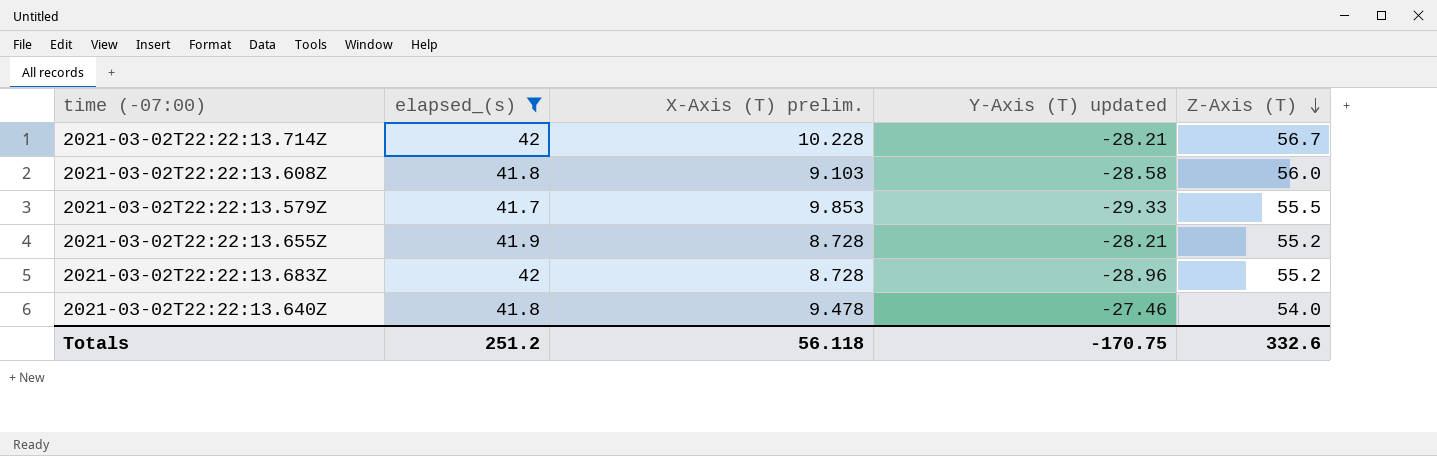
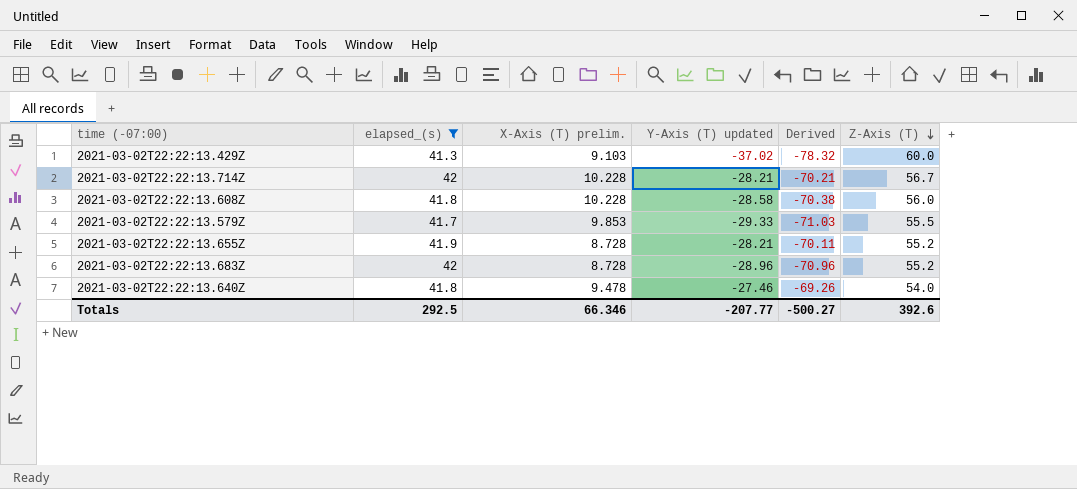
column Derived | formula: none -> [Y-Axis (T) updated] - [elapsed_(s)]
row 2021-03-02T22:22:13.429Z: none -> 41.3 | 9.103 | -37.02 | -78.32 | 60.0
2021-03-02T22:22:13.608Z | X-Axis (T) prelim.: 9.103 -> 10.228
Totals | elapsed_(s): 251.2 -> 292.5
Totals | X-Axis (T) prelim.: 56.118 -> 66.346
Totals | Y-Axis (T) updated: -170.75 -> -207.77
Totals | Z-Axis (T): 332.6 -> 392.6

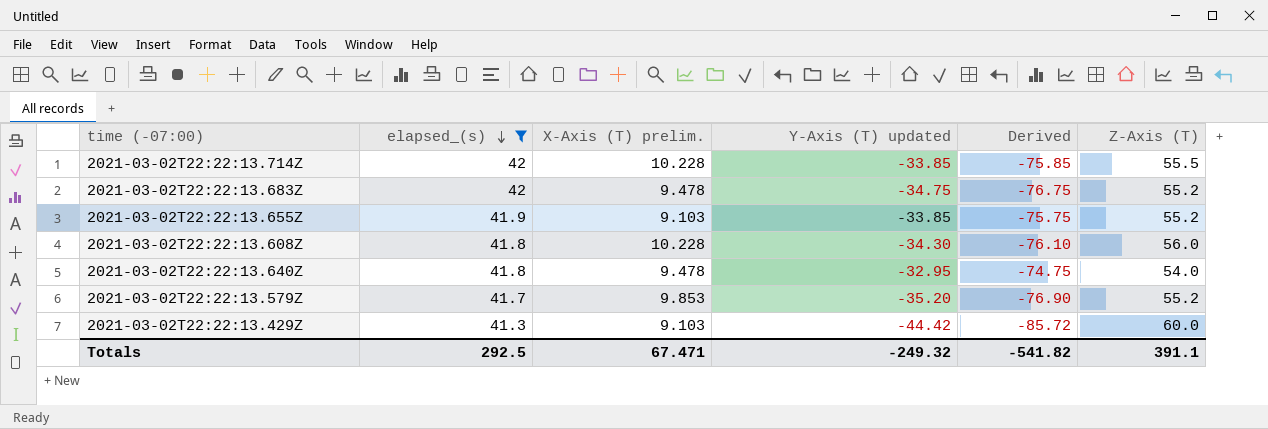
row order: Z-Axis (T) descending -> elapsed_(s) descending
2021-03-02T22:22:13.714Z | Y-Axis (T) updated: -28.21 -> -33.85
2021-03-02T22:22:13.714Z | Derived: -70.21 -> -75.85
2021-03-02T22:22:13.714Z | Z-Axis (T): 56.7 -> 55.5
2021-03-02T22:22:13.683Z | X-Axis (T) prelim.: 8.728 -> 9.478
2021-03-02T22:22:13.683Z | Y-Axis (T) updated: -28.96 -> -34.75
2021-03-02T22:22:13.683Z | Derived: -70.96 -> -76.75
2021-03-02T22:22:13.655Z | X-Axis (T) prelim.: 8.728 -> 9.103
2021-03-02T22:22:13.655Z | Y-Axis (T) updated: -28.21 -> -33.85
2021-03-02T22:22:13.655Z | Derived: -70.11 -> -75.75
2021-03-02T22:22:13.608Z | Y-Axis (T) updated: -28.58 -> -34.30
2021-03-02T22:22:13.608Z | Derived: -70.38 -> -76.10
2021-03-02T22:22:13.640Z | Y-Axis (T) updated: -27.46 -> -32.95
2021-03-02T22:22:13.640Z | Derived: -69.26 -> -74.75
2021-03-02T22:22:13.579Z | Y-Axis (T) updated: -29.33 -> -35.20
2021-03-02T22:22:13.579Z | Derived: -71.03 -> -76.90
2021-03-02T22:22:13.579Z | Z-Axis (T): 55.5 -> 55.2
2021-03-02T22:22:13.429Z | Y-Axis (T) updated: -37.02 -> -44.42
2021-03-02T22:22:13.429Z | Derived: -78.32 -> -85.72
Totals | X-Axis (T) prelim.: 66.346 -> 67.471
Totals | Y-Axis (T) updated: -207.77 -> -249.32
Totals | Derived: -500.27 -> -541.82
Totals | Z-Axis (T): 392.6 -> 391.1

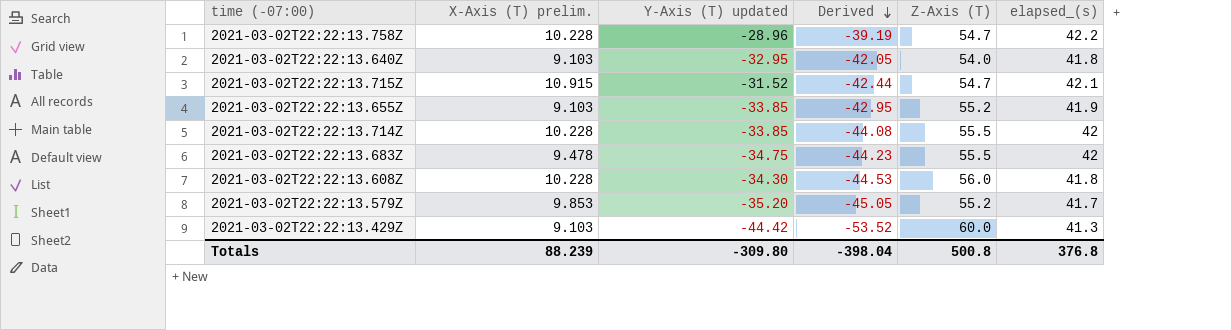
filter: elapsed_(s) <= 42 -> none
row order: elapsed_(s) descending -> Derived descending
column Derived | formula: [Y-Axis (T) updated] - [elapsed_(s)] -> [Y-Axis (T) updated] - [X-Axis (T) prelim.]
column elapsed_(s) | position: 2 -> 6
2021-03-02T22:22:13.640Z | X-Axis (T) prelim.: 9.478 -> 9.103
2021-03-02T22:22:13.683Z | Z-Axis (T): 55.2 -> 55.5
Totals | X-Axis (T) prelim.: 67.471 -> 88.239
Totals | Y-Axis (T) updated: -249.32 -> -309.80
Totals | Derived: -541.82 -> -398.04
Totals | Z-Axis (T): 391.1 -> 500.8
Totals | elapsed_(s): 292.5 -> 376.8

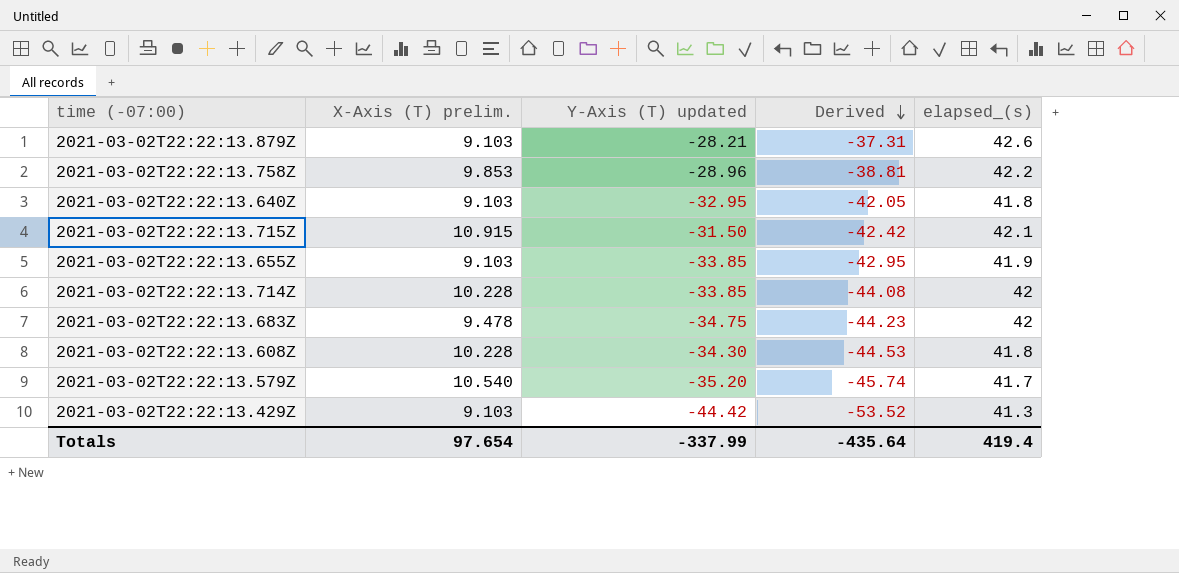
column Z-Axis (T) | position: 5 -> none
row 2021-03-02T22:22:13.879Z: none -> 9.103 | -28.21 | -37.31 | 42.6
2021-03-02T22:22:13.758Z | X-Axis (T) prelim.: 10.228 -> 9.853
2021-03-02T22:22:13.758Z | Derived: -39.19 -> -38.81
2021-03-02T22:22:13.715Z | Y-Axis (T) updated: -31.52 -> -31.50
2021-03-02T22:22:13.715Z | Derived: -42.44 -> -42.42
2021-03-02T22:22:13.579Z | X-Axis (T) prelim.: 9.853 -> 10.540
2021-03-02T22:22:13.579Z | Derived: -45.05 -> -45.74
Totals | X-Axis (T) prelim.: 88.239 -> 97.654
Totals | Y-Axis (T) updated: -309.80 -> -337.99
Totals | Derived: -398.04 -> -435.64
Totals | elapsed_(s): 376.8 -> 419.4

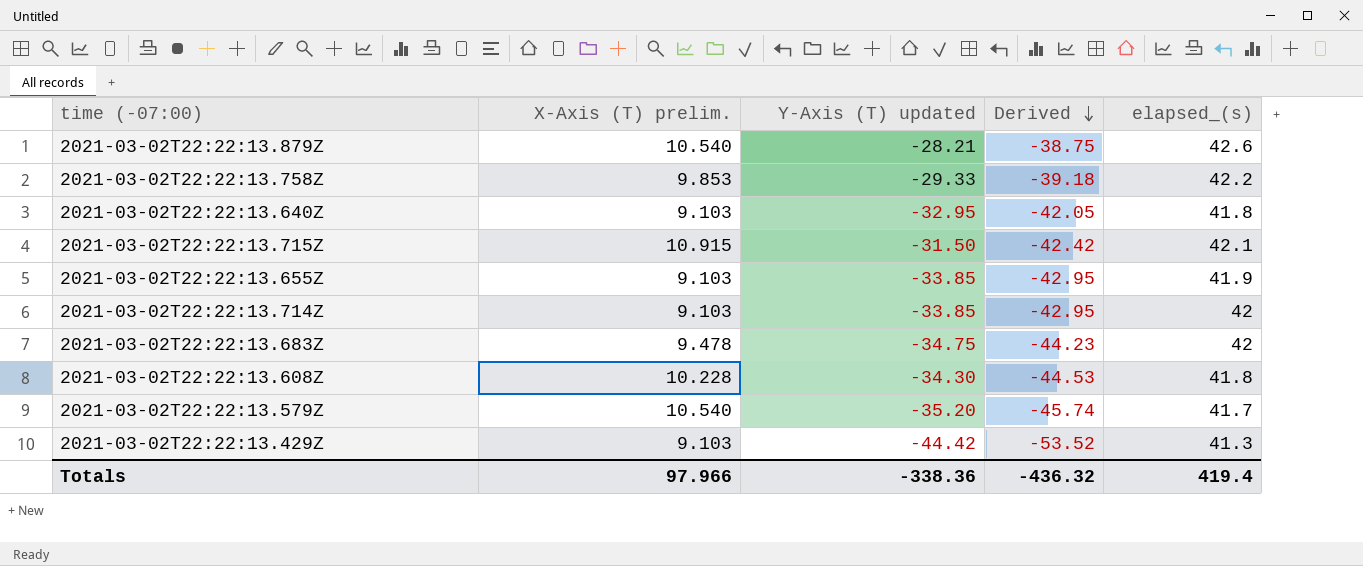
2021-03-02T22:22:13.879Z | X-Axis (T) prelim.: 9.103 -> 10.540
2021-03-02T22:22:13.879Z | Derived: -37.31 -> -38.75
2021-03-02T22:22:13.758Z | Y-Axis (T) updated: -28.96 -> -29.33
2021-03-02T22:22:13.758Z | Derived: -38.81 -> -39.18
2021-03-02T22:22:13.714Z | X-Axis (T) prelim.: 10.228 -> 9.103
2021-03-02T22:22:13.714Z | Derived: -44.08 -> -42.95
Totals | X-Axis (T) prelim.: 97.654 -> 97.966
Totals | Y-Axis (T) updated: -337.99 -> -338.36
Totals | Derived: -435.64 -> -436.32

